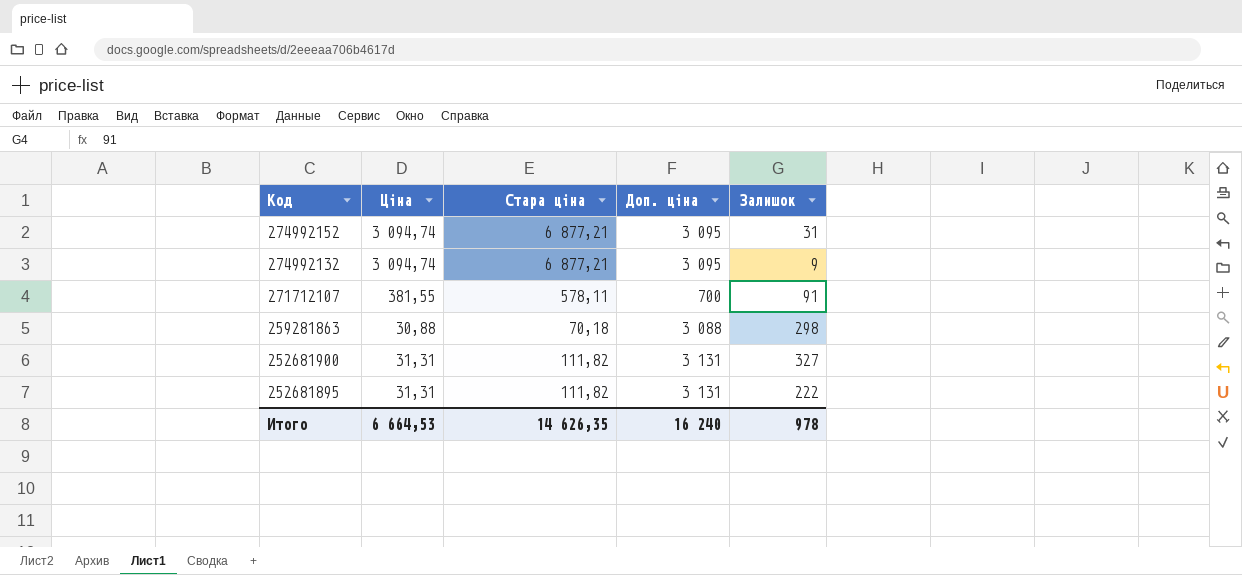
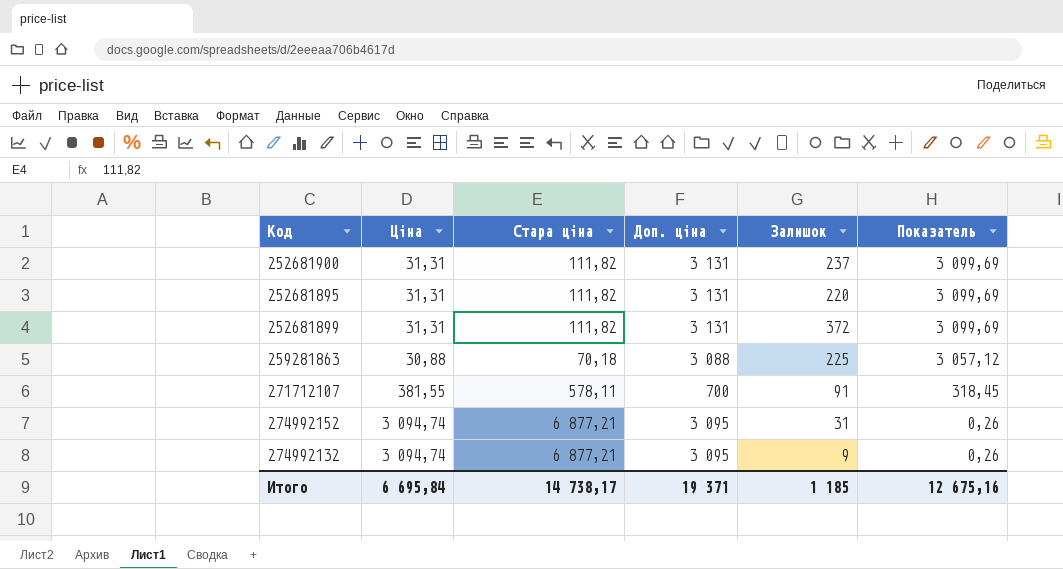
row order: Код descending -> Показатель descending
column Показатель | formula: none -> [Доп. ціна] - [Ціна]
252681900 | Залишок: 327 -> 237
252681895 | Залишок: 222 -> 220
row 252681899: none -> 31,31 | 111,82 | 3 131 | 372 | 3 099,69
259281863 | Залишок: 298 -> 225
Итого | Ціна: 6 664,53 -> 6 695,84
Итого | Стара ціна: 14 626,35 -> 14 738,17
Итого | Доп. ціна: 16 240 -> 19 371
Итого | Залишок: 978 -> 1 185

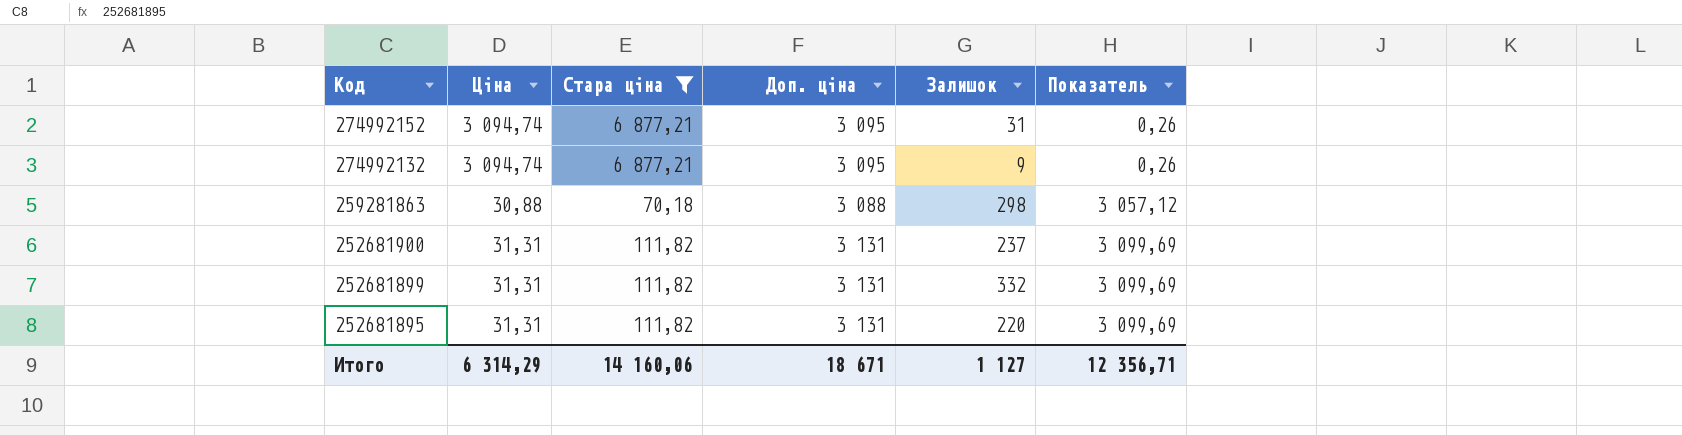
filter: none -> Стара ціна != 578,11
row order: Показатель descending -> Код descending
259281863 | Залишок: 225 -> 298
252681899 | Залишок: 372 -> 332
Итого | Ціна: 6 695,84 -> 6 314,29
Итого | Стара ціна: 14 738,17 -> 14 160,06
Итого | Доп. ціна: 19 371 -> 18 671
Итого | Залишок: 1 185 -> 1 127
Итого | Показатель: 12 675,16 -> 12 356,71

